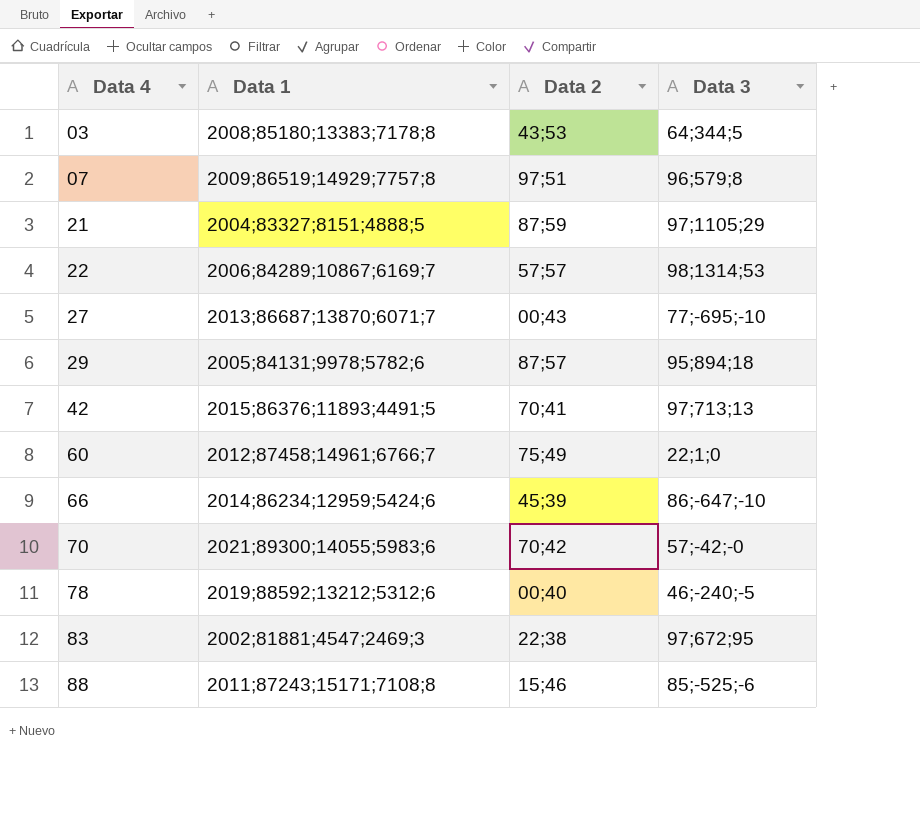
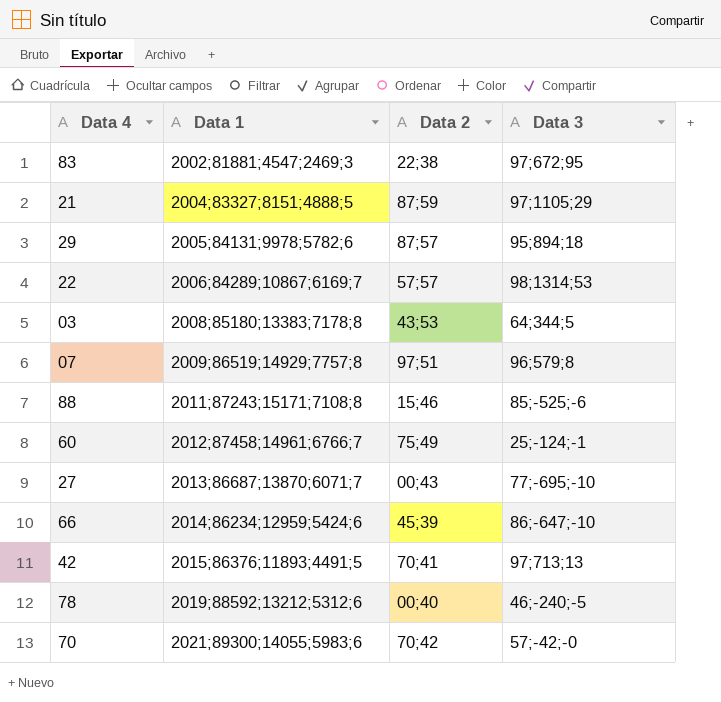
row order: Data 4 ascending -> Data 1 ascending
60 | Data 3: 22;1;0 -> 25;-124;-1

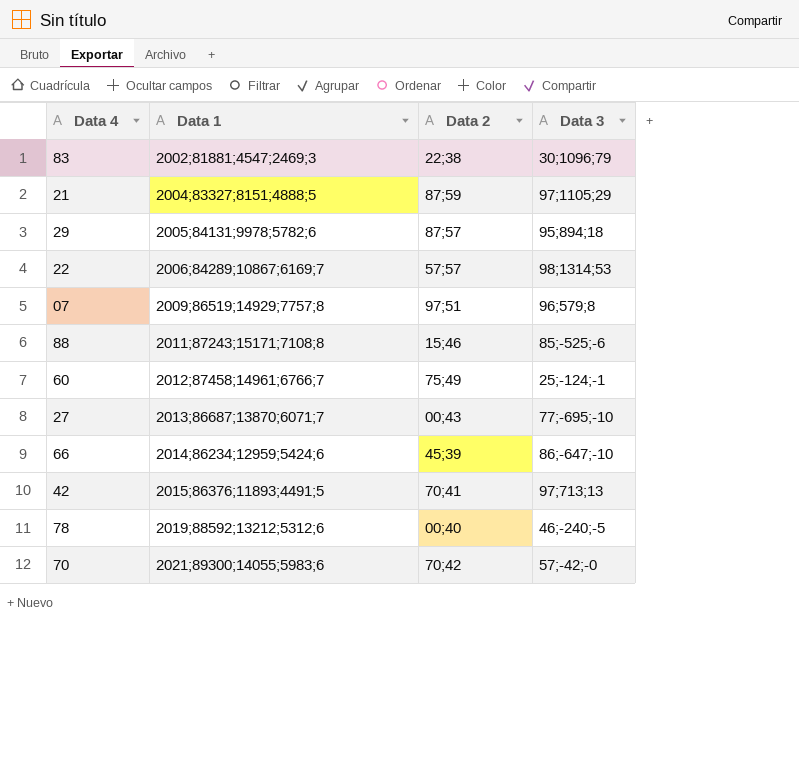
row 03: 2008;85180;13383;7178;8 | 43;53 | 64;344;5 -> none
83 | Data 3: 97;672;95 -> 30;1096;79

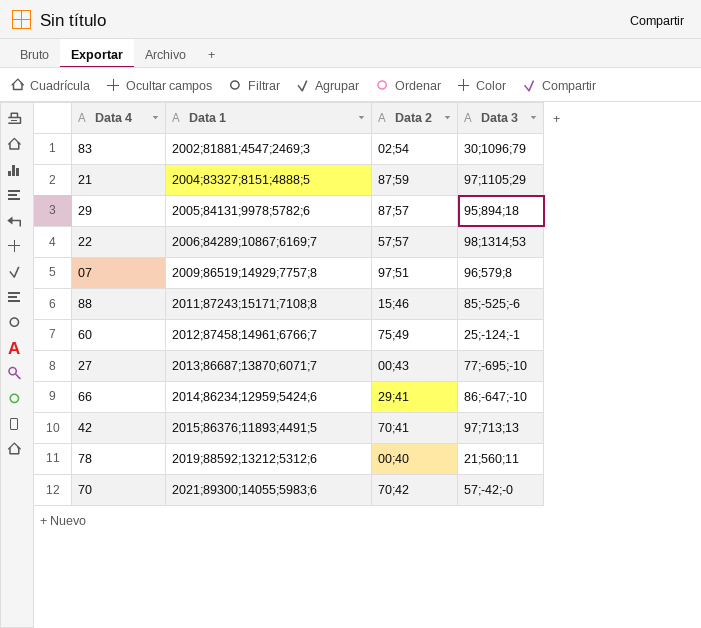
83 | Data 2: 22;38 -> 02;54
66 | Data 2: 45;39 -> 29;41
78 | Data 3: 46;-240;-5 -> 21;560;11

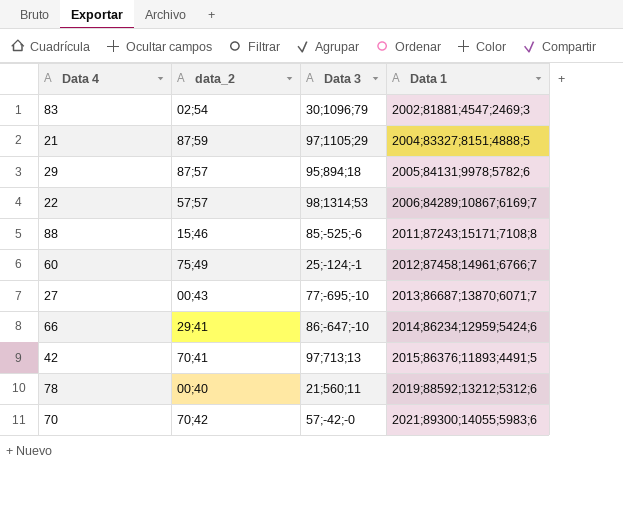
column name: Data 2 -> data_2
column Data 1 | position: 2 -> 4
row 07: 2009;86519;14929;7757;8 | 97;51 | 96;579;8 -> none

